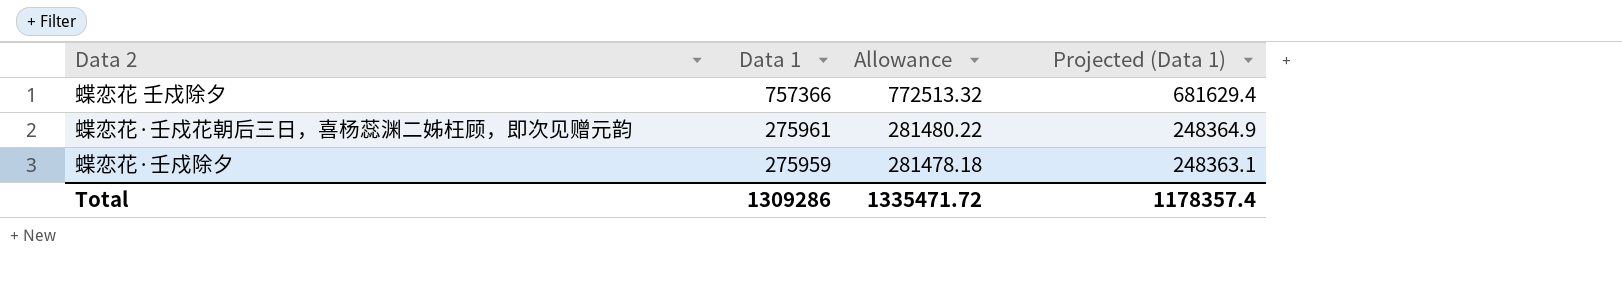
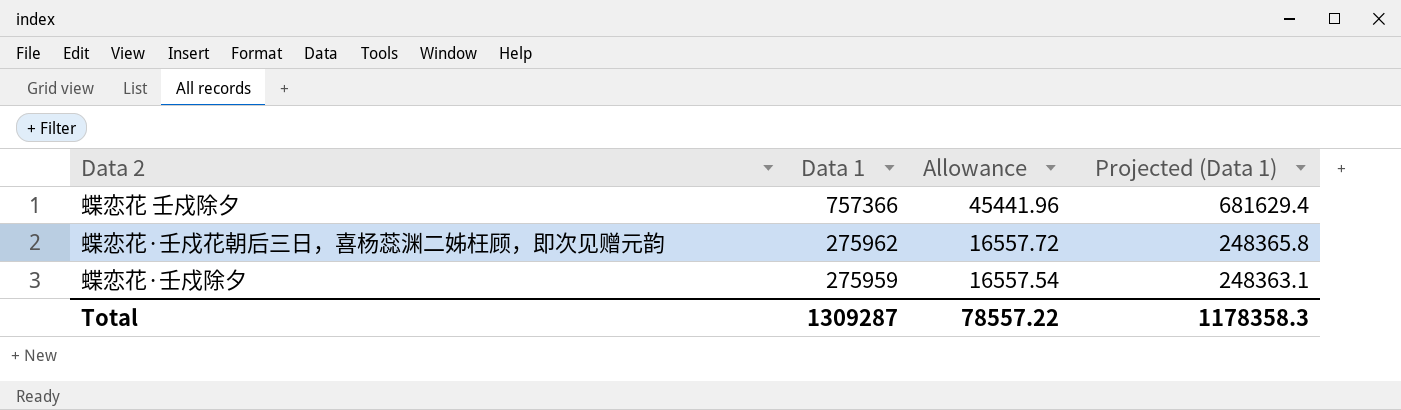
column Allowance | formula: [Data 1] * 1.02 -> [Data 1] * 0.06
蝶恋花·壬戍花朝后三日，喜杨蕊渊二姊枉顾，即次见赠元韵 | Data 1: 275961 -> 275962
蝶恋花·壬戍花朝后三日，喜杨蕊渊二姊枉顾，即次见赠元韵 | Projected (Data 1): 248364.9 -> 248365.8
Total | Data 1: 1309286 -> 1309287
Total | Allowance: 1335471.72 -> 78557.22
Total | Projected (Data 1): 1178357.4 -> 1178358.3

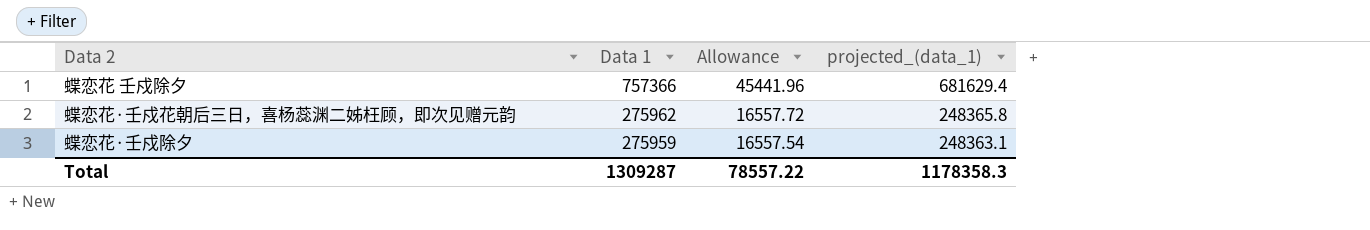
column name: Projected (Data 1) -> projected_(data_1)

